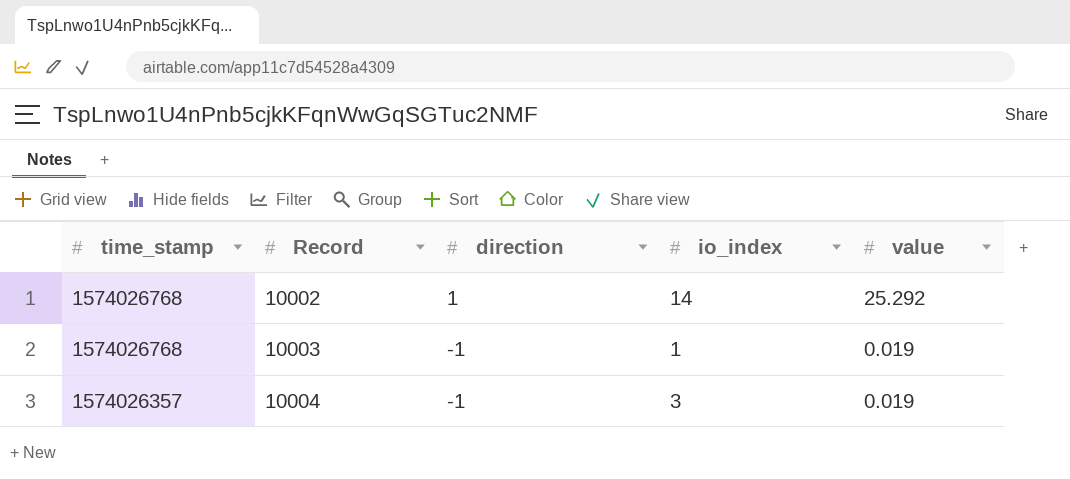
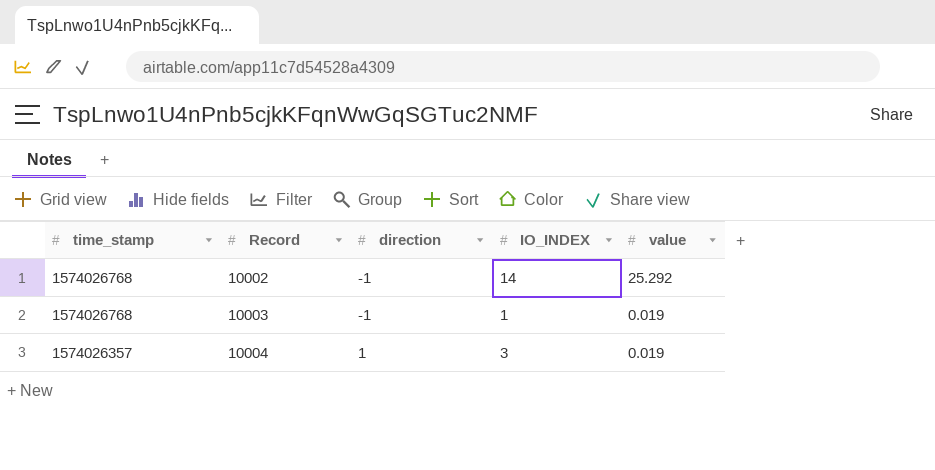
column name: io_index -> IO_INDEX
10002 | direction: 1 -> -1
10004 | direction: -1 -> 1

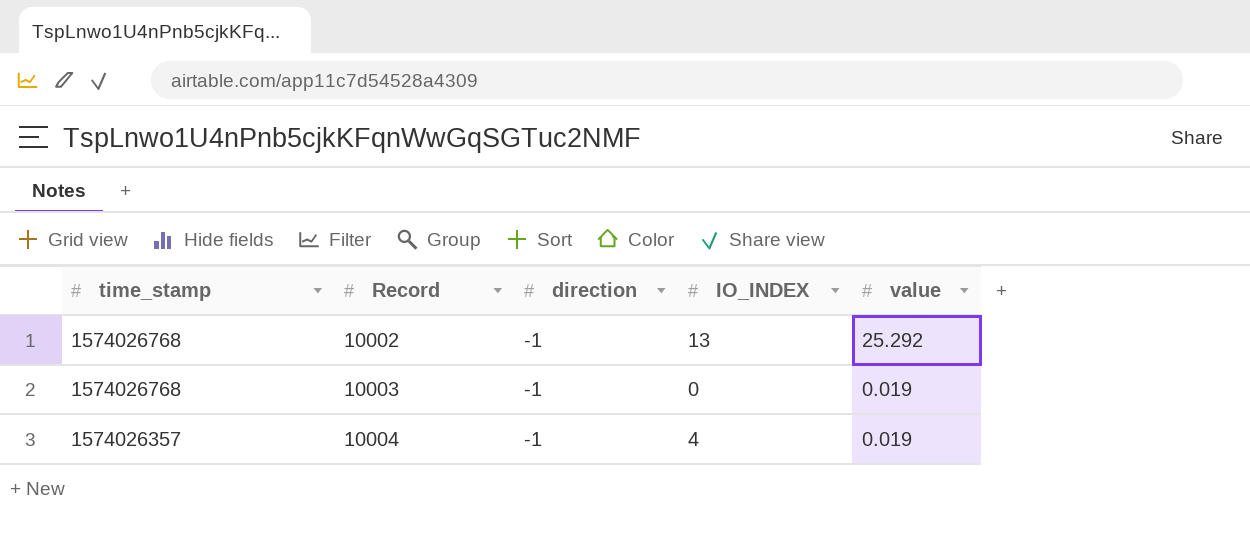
10002 | IO_INDEX: 14 -> 13
10003 | IO_INDEX: 1 -> 0
10004 | direction: 1 -> -1
10004 | IO_INDEX: 3 -> 4

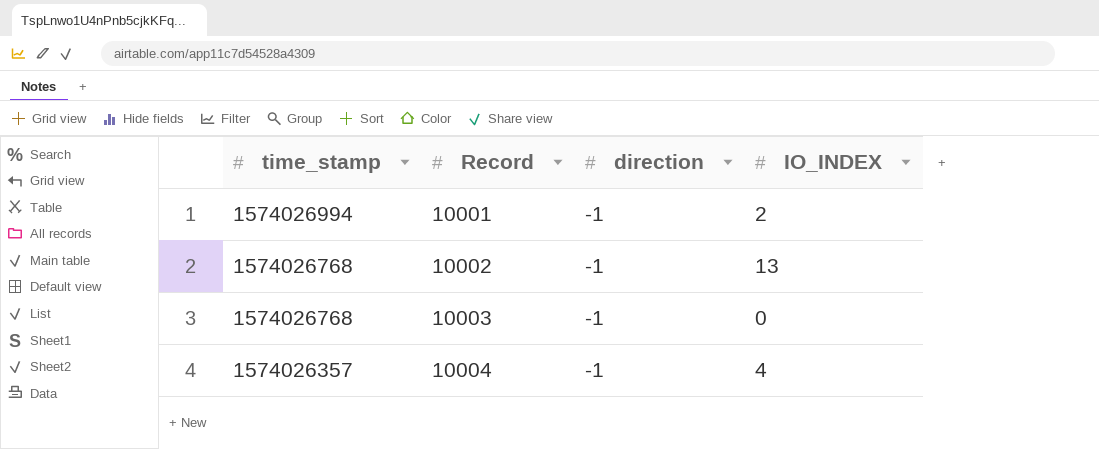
column value | position: 5 -> none
row 10001: none -> 1574026994 | -1 | 2

